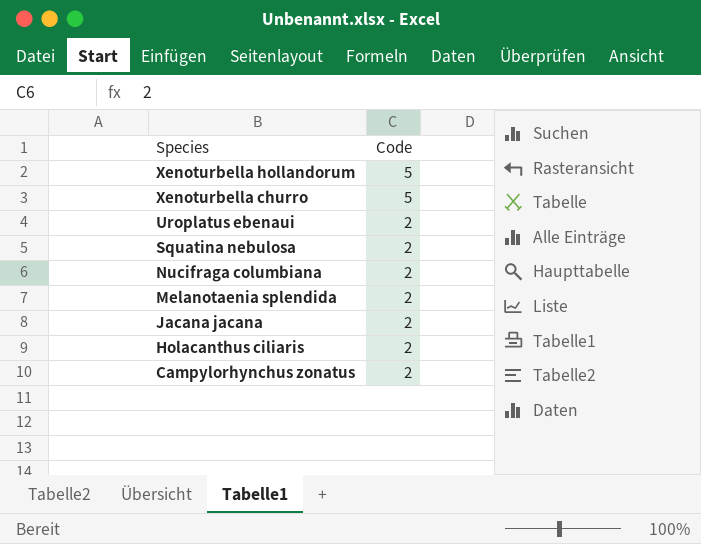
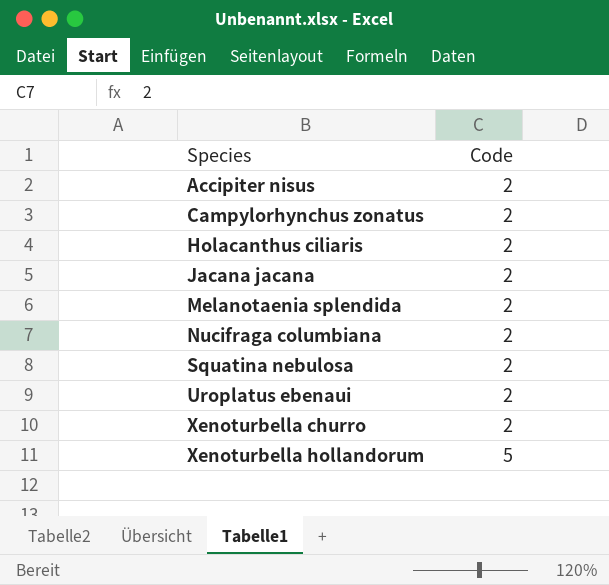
row order: Species descending -> Species ascending
row Accipiter nisus: none -> 2
Xenoturbella churro | Code: 5 -> 2

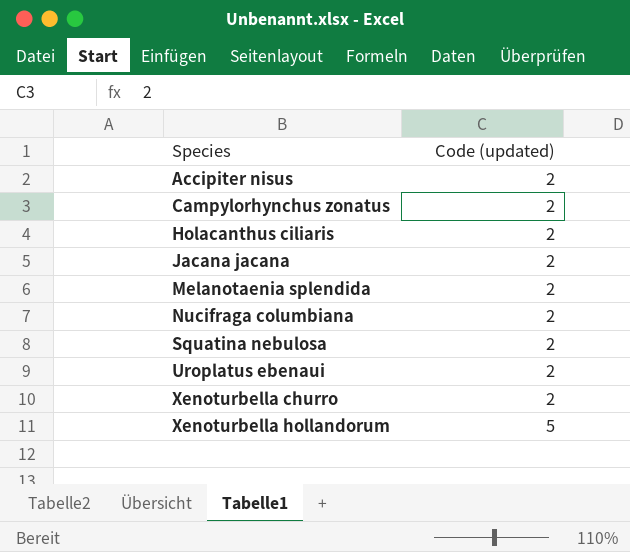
column name: Code -> Code (updated)

